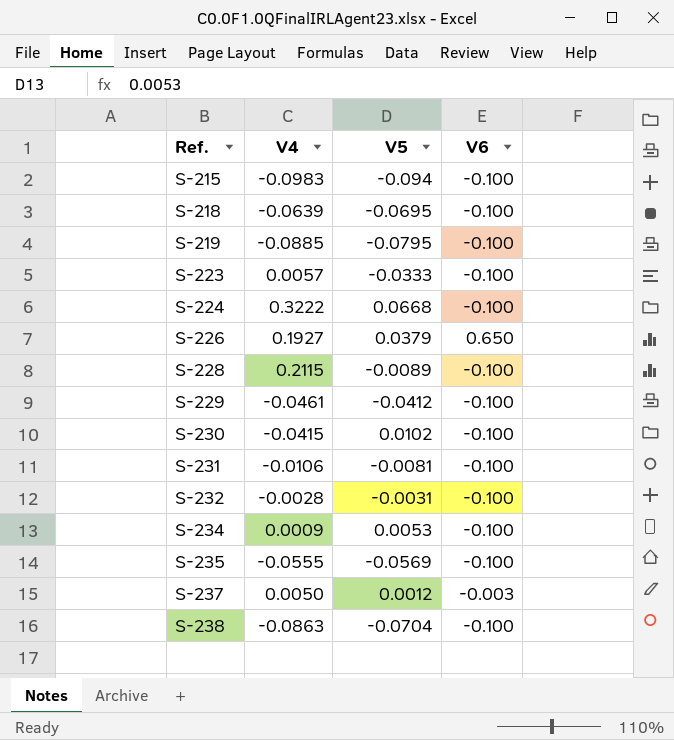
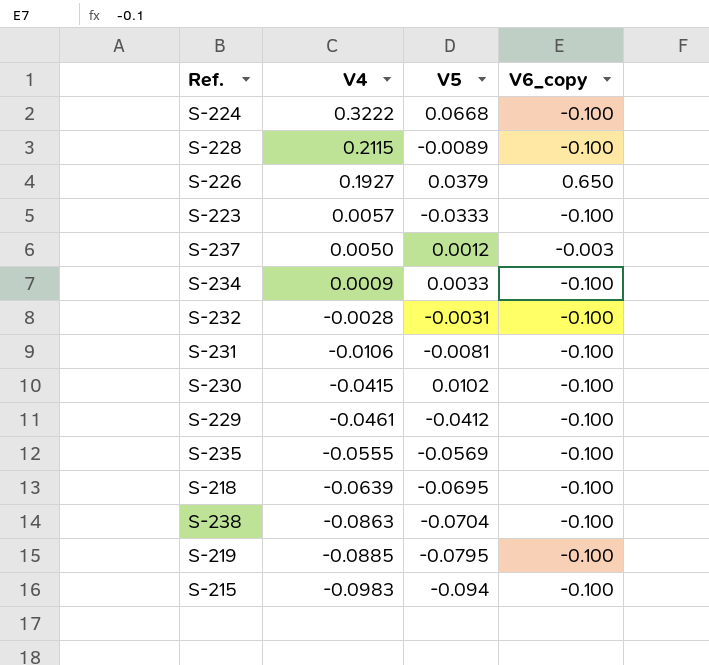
row order: Ref. ascending -> V4 descending
column name: V6 -> V6_copy
S-234 | V5: 0.0053 -> 0.0033

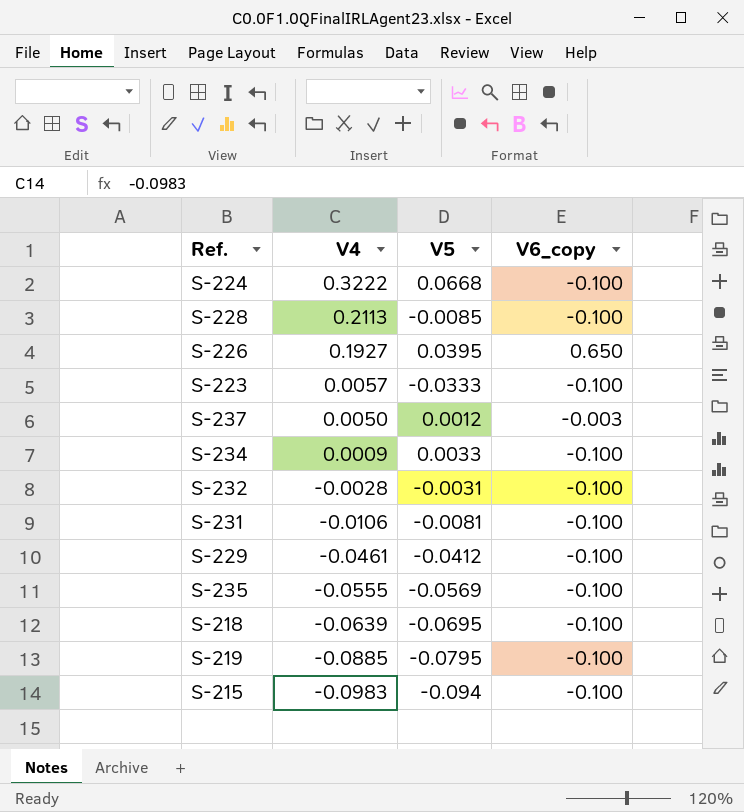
row S-230: -0.0415 | 0.0102 | -0.100 -> none
row S-238: -0.0863 | -0.0704 | -0.100 -> none
S-228 | V4: 0.2115 -> 0.2113
S-228 | V5: -0.0089 -> -0.0085
S-226 | V5: 0.0379 -> 0.0395

